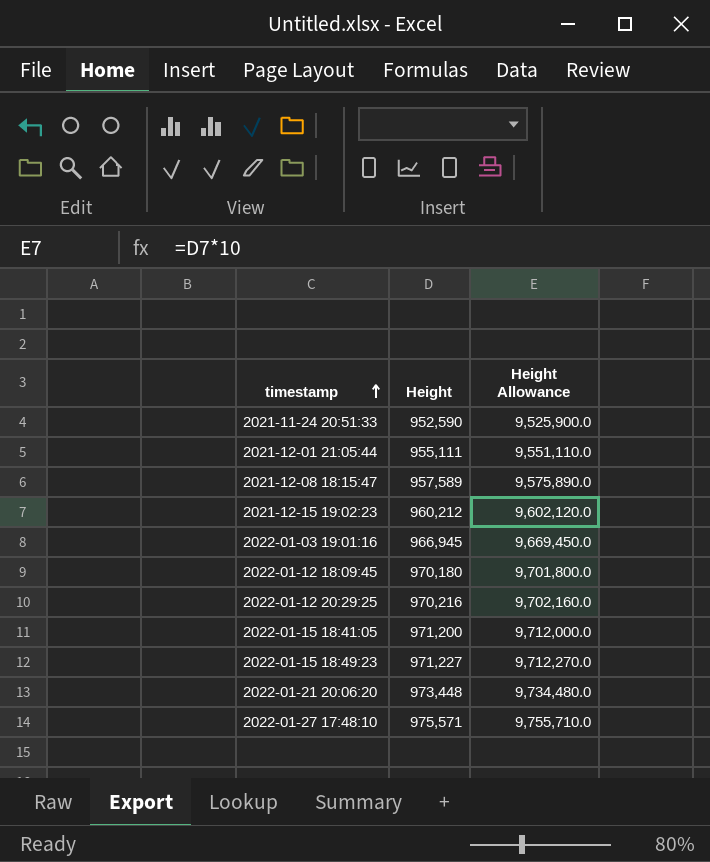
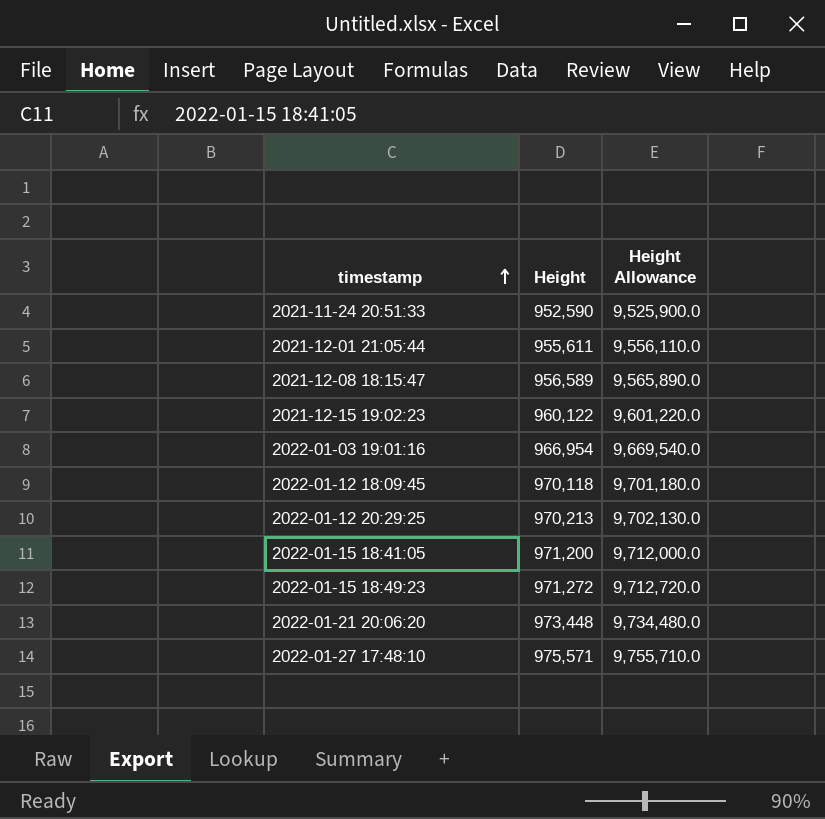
2021-12-01 21:05:44 | Height: 955,111 -> 955,611
2021-12-01 21:05:44 | Height Allowance: 9,551,110.0 -> 9,556,110.0
2021-12-08 18:15:47 | Height: 957,589 -> 956,589
2021-12-08 18:15:47 | Height Allowance: 9,575,890.0 -> 9,565,890.0
2021-12-15 19:02:23 | Height: 960,212 -> 960,122
2021-12-15 19:02:23 | Height Allowance: 9,602,120.0 -> 9,601,220.0
2022-01-03 19:01:16 | Height: 966,945 -> 966,954
2022-01-03 19:01:16 | Height Allowance: 9,669,450.0 -> 9,669,540.0
2022-01-12 18:09:45 | Height: 970,180 -> 970,118
2022-01-12 18:09:45 | Height Allowance: 9,701,800.0 -> 9,701,180.0
2022-01-12 20:29:25 | Height: 970,216 -> 970,213
2022-01-12 20:29:25 | Height Allowance: 9,702,160.0 -> 9,702,130.0
2022-01-15 18:49:23 | Height: 971,227 -> 971,272
2022-01-15 18:49:23 | Height Allowance: 9,712,270.0 -> 9,712,720.0

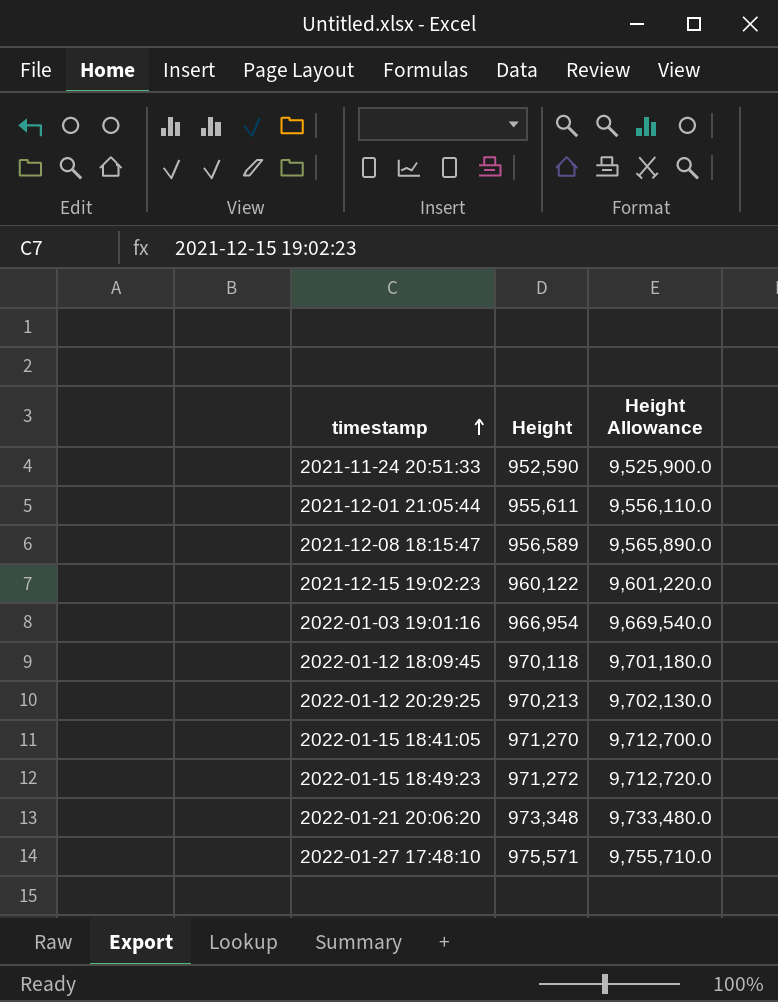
2022-01-15 18:41:05 | Height: 971,200 -> 971,270
2022-01-15 18:41:05 | Height Allowance: 9,712,000.0 -> 9,712,700.0
2022-01-21 20:06:20 | Height: 973,448 -> 973,348
2022-01-21 20:06:20 | Height Allowance: 9,734,480.0 -> 9,733,480.0

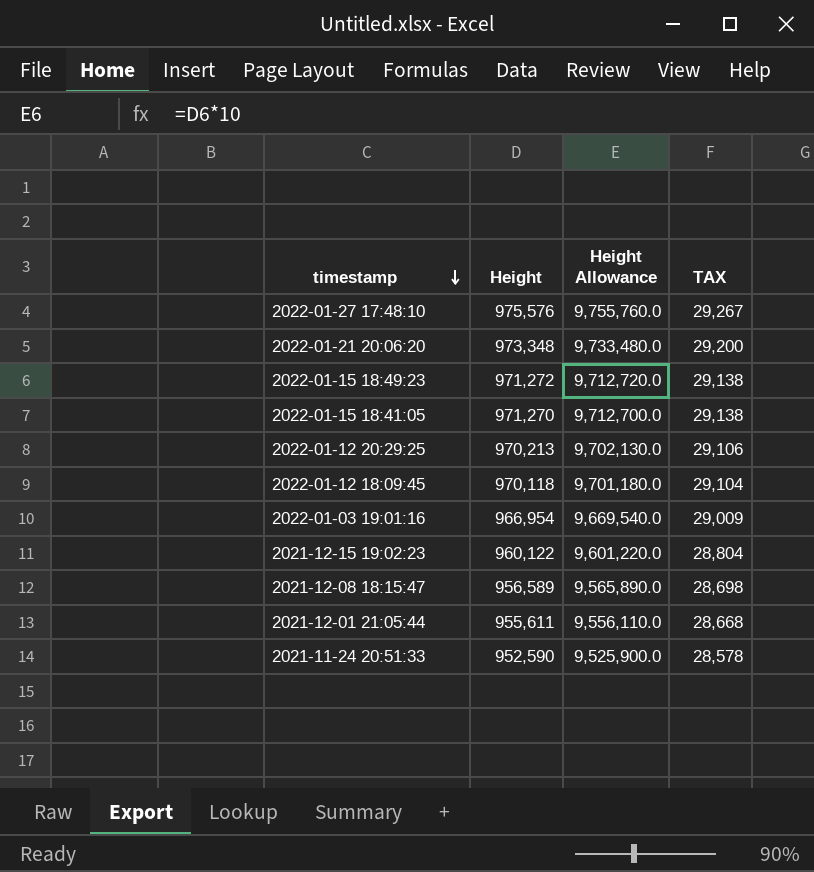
row order: timestamp ascending -> timestamp descending
column TAX | formula: none -> [Height] * 0.03
2022-01-27 17:48:10 | Height: 975,571 -> 975,576
2022-01-27 17:48:10 | Height Allowance: 9,755,710.0 -> 9,755,760.0

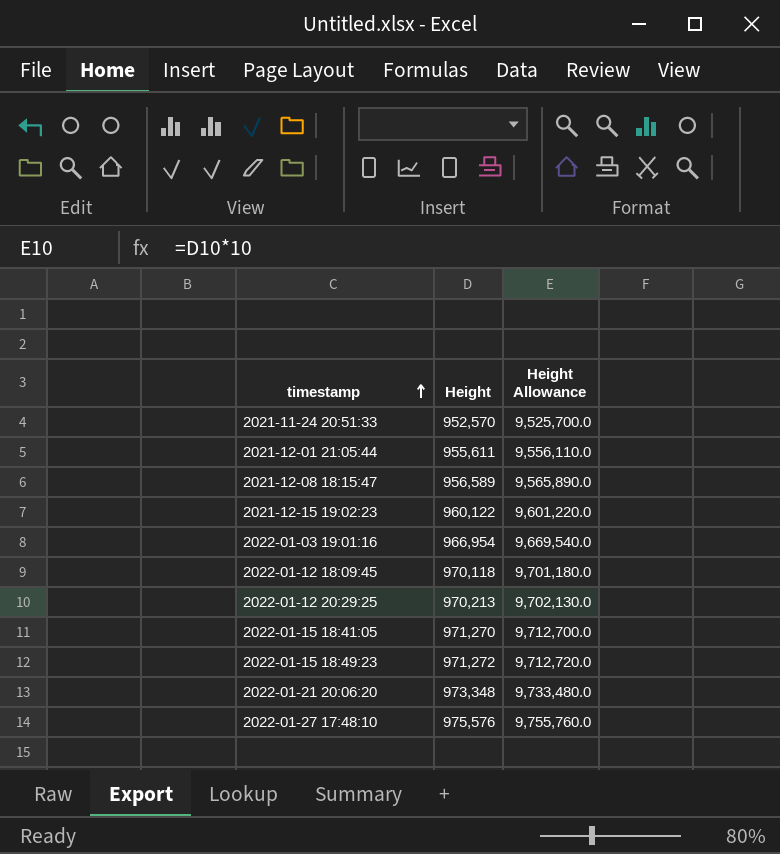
row order: timestamp descending -> timestamp ascending
column TAX | formula: [Height] * 0.03 -> none
2021-11-24 20:51:33 | Height: 952,590 -> 952,570
2021-11-24 20:51:33 | Height Allowance: 9,525,900.0 -> 9,525,700.0

